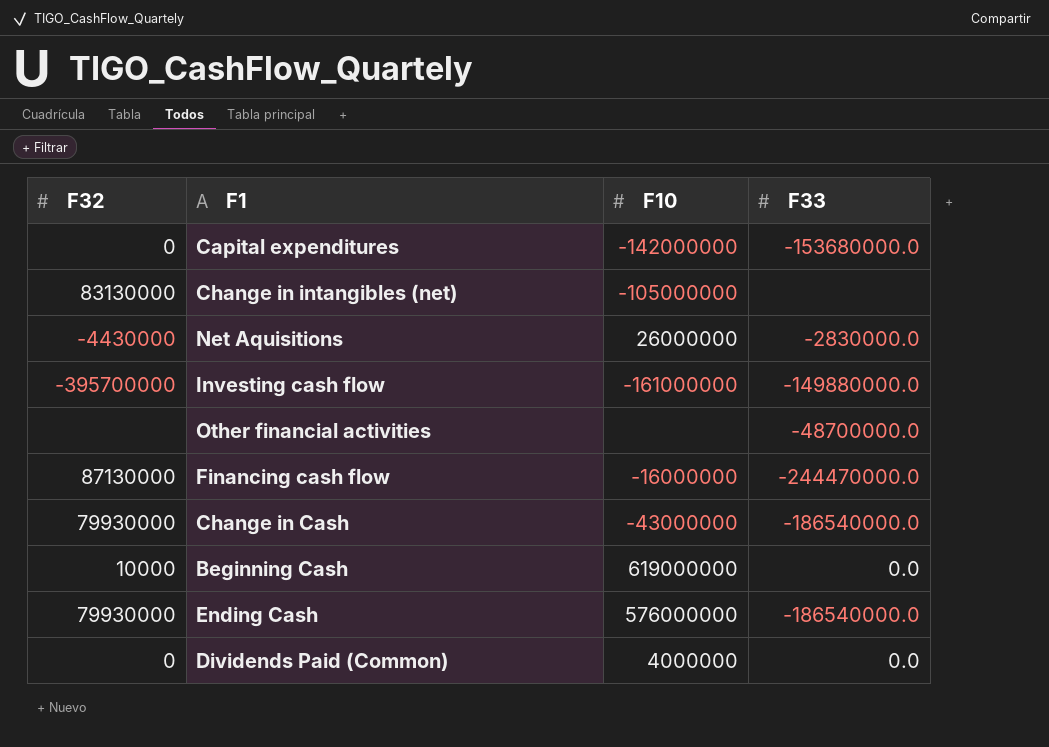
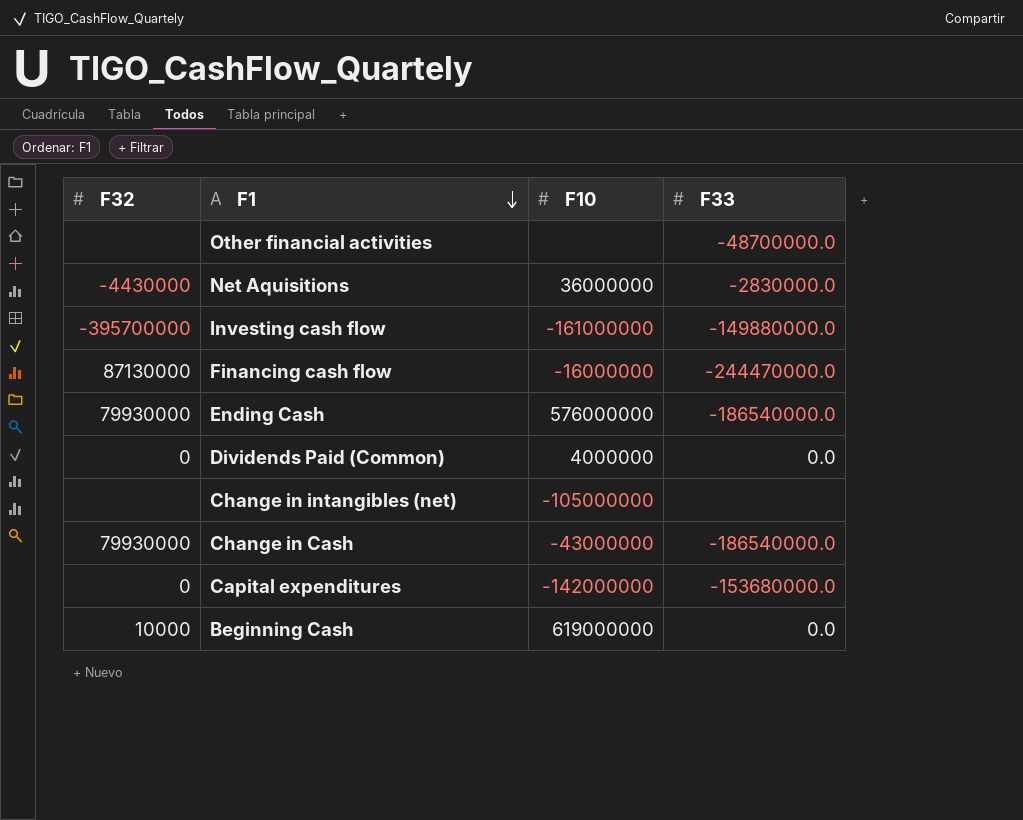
row order: none -> F1 descending
Net Aquisitions | F10: 26000000 -> 36000000
Change in intangibles (net) | F32: 83130000 -> none

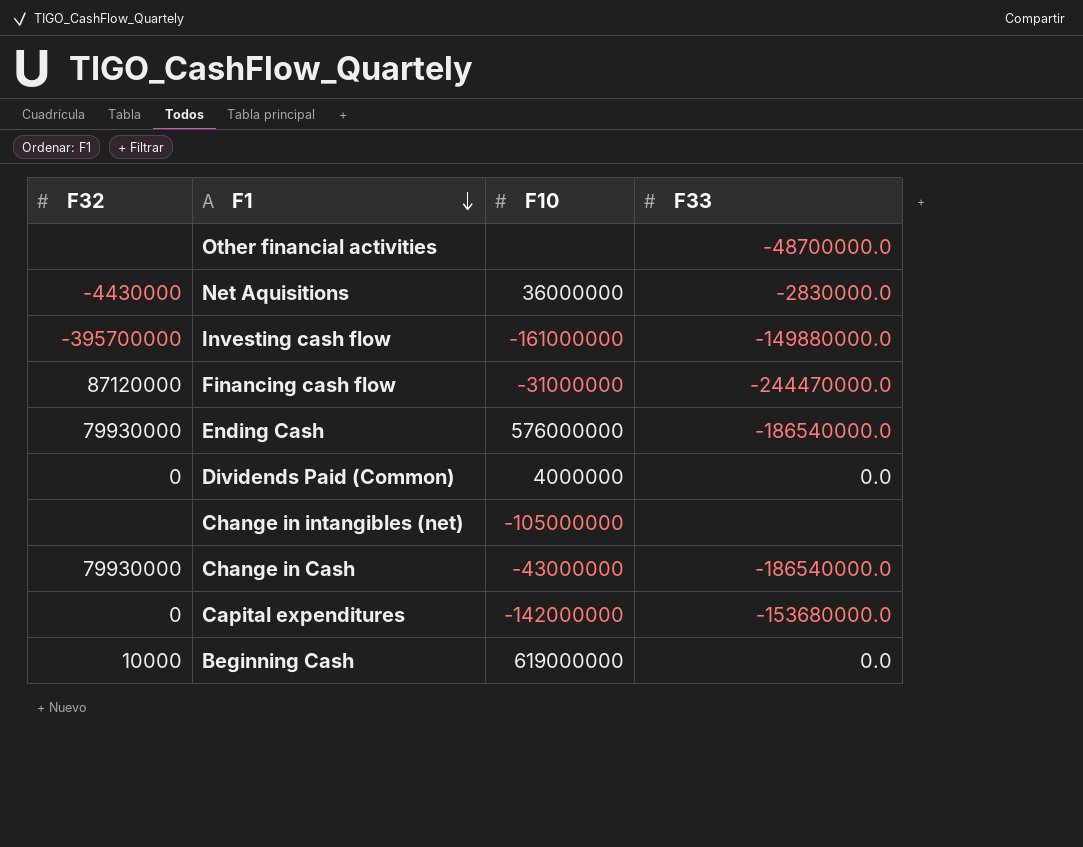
Financing cash flow | F32: 87130000 -> 87120000
Financing cash flow | F10: -16000000 -> -31000000

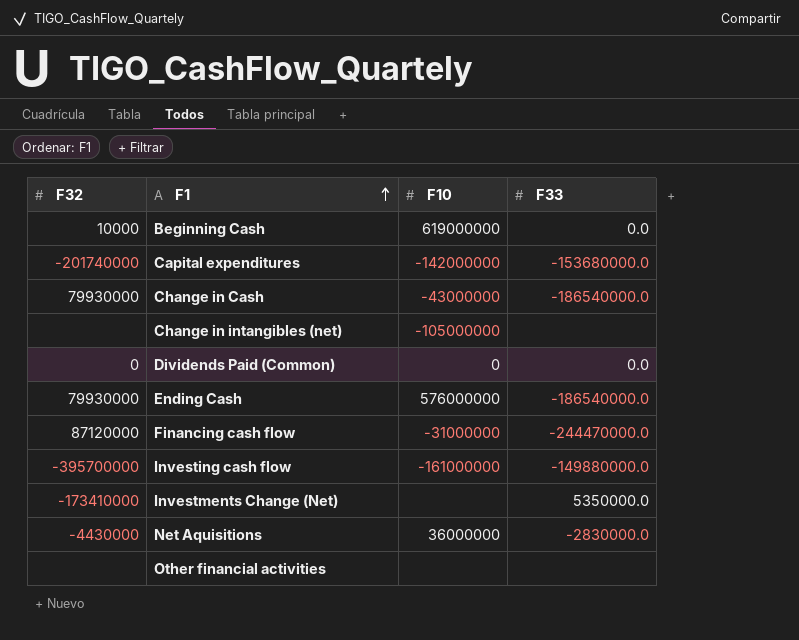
row order: F1 descending -> F1 ascending
Capital expenditures | F32: 0 -> -201740000
Dividends Paid (Common) | F10: 4000000 -> 0
row Investments Change (Net): none -> -173410000 | none | 5350000.0
Other financial activities | F33: -48700000.0 -> none

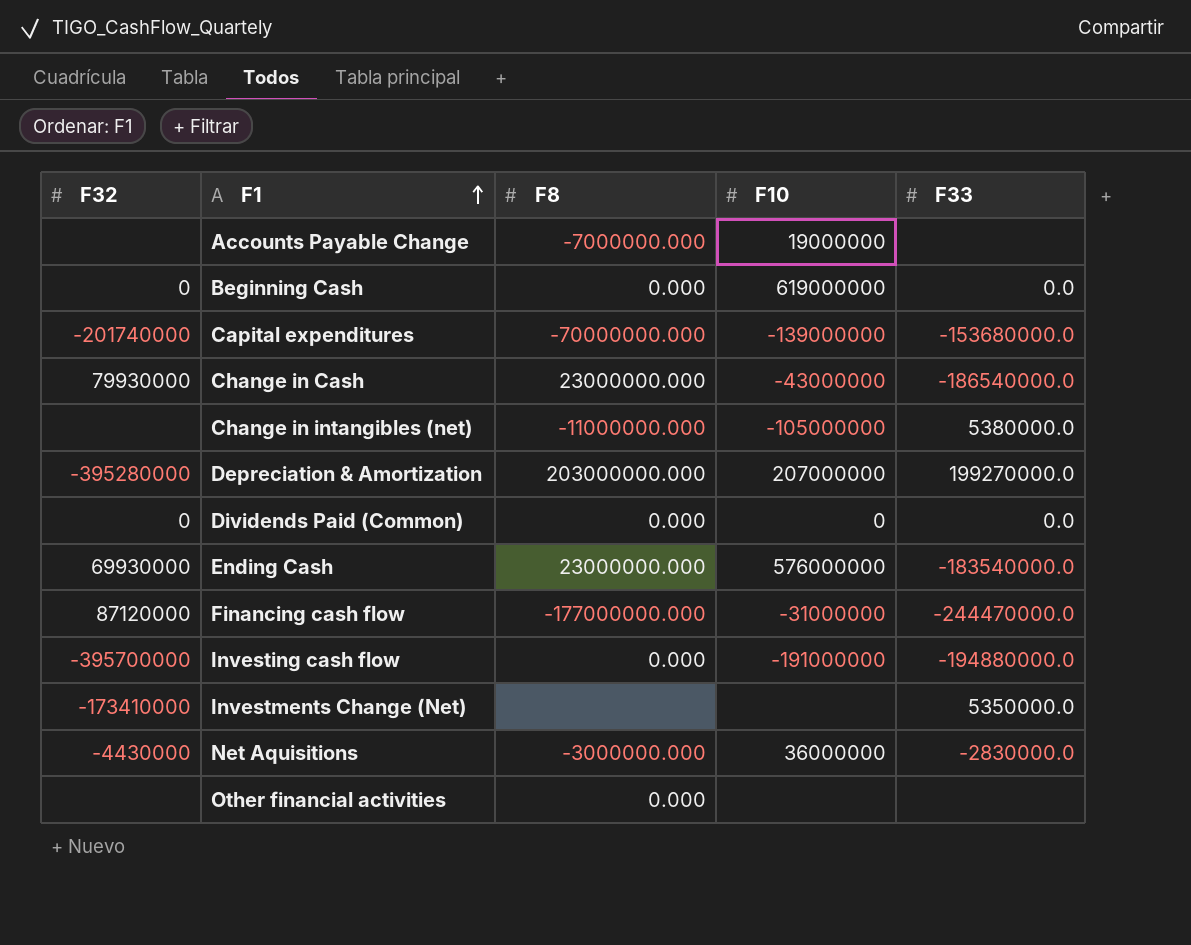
column F8 | position: none -> 3
row Accounts Payable Change: none -> none | -7000000.000 | 19000000 | none
Beginning Cash | F32: 10000 -> 0
Capital expenditures | F10: -142000000 -> -139000000
Change in intangibles (net) | F33: none -> 5380000.0
row Depreciation & Amortization: none -> -395280000 | 203000000.000 | 207000000 | 199270000.0
Ending Cash | F32: 79930000 -> 69930000
Ending Cash | F33: -186540000.0 -> -183540000.0
Investing cash flow | F10: -161000000 -> -191000000
Investing cash flow | F33: -149880000.0 -> -194880000.0

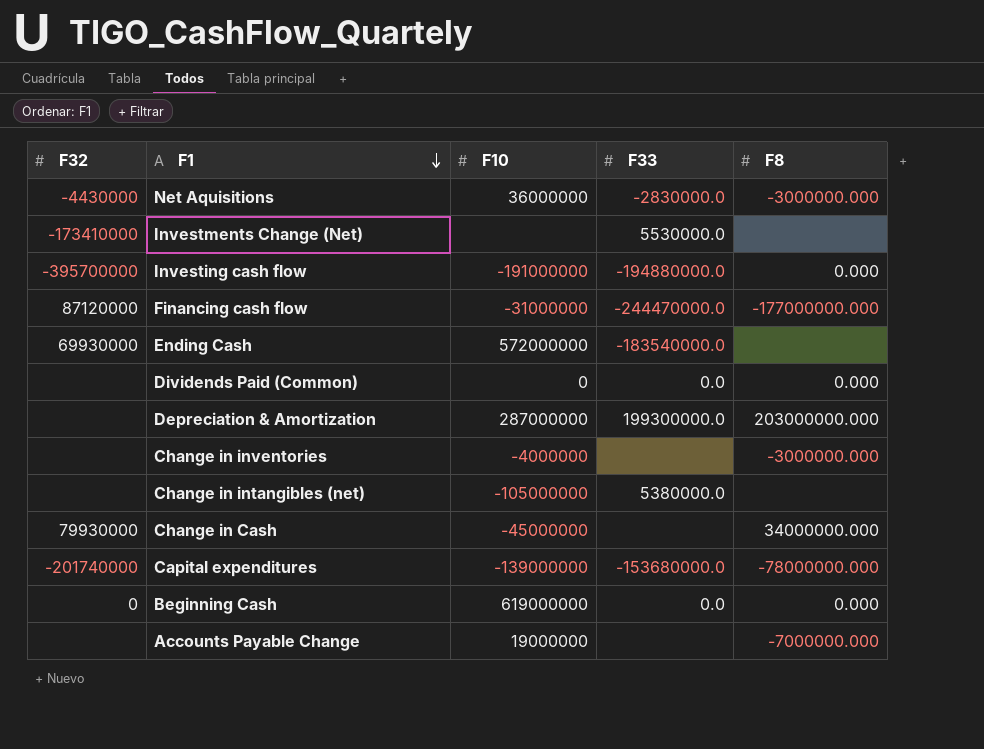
row order: F1 ascending -> F1 descending
column F8 | position: 3 -> 5
row Other financial activities: none | 0.000 | none | none -> none
Investments Change (Net) | F33: 5350000.0 -> 5530000.0
Ending Cash | F10: 576000000 -> 572000000
Ending Cash | F8: 23000000.000 -> none
Dividends Paid (Common) | F32: 0 -> none
Depreciation & Amortization | F32: -395280000 -> none
Depreciation & Amortization | F10: 207000000 -> 287000000
Depreciation & Amortization | F33: 199270000.0 -> 199300000.0
row Change in inventories: none -> none | -4000000 | none | -3000000.000
Change in intangibles (net) | F8: -11000000.000 -> none
Change in Cash | F10: -43000000 -> -45000000
Change in Cash | F33: -186540000.0 -> none
Change in Cash | F8: 23000000.000 -> 34000000.000
Capital expenditures | F8: -70000000.000 -> -78000000.000

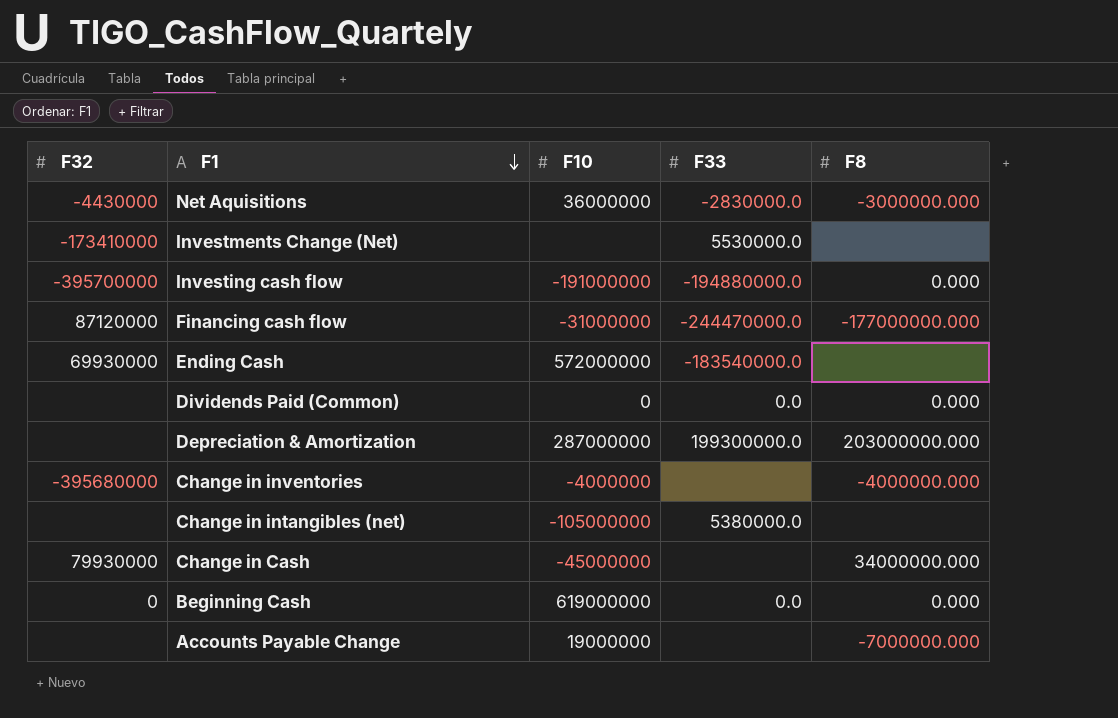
row Capital expenditures: -201740000 | -139000000 | -153680000.0 | -78000000.000 -> none
Change in inventories | F32: none -> -395680000
Change in inventories | F8: -3000000.000 -> -4000000.000

